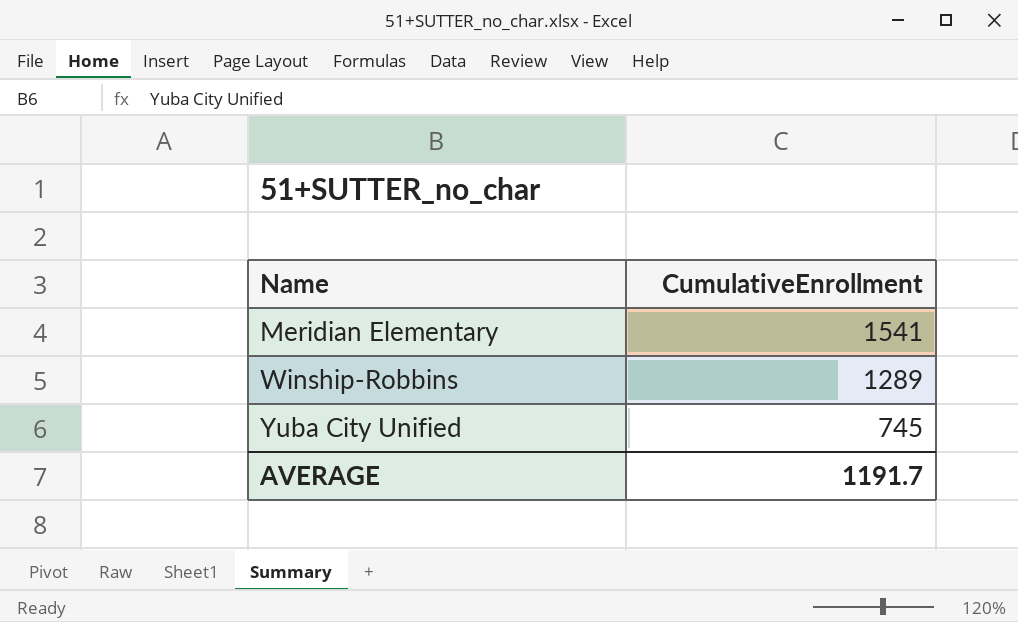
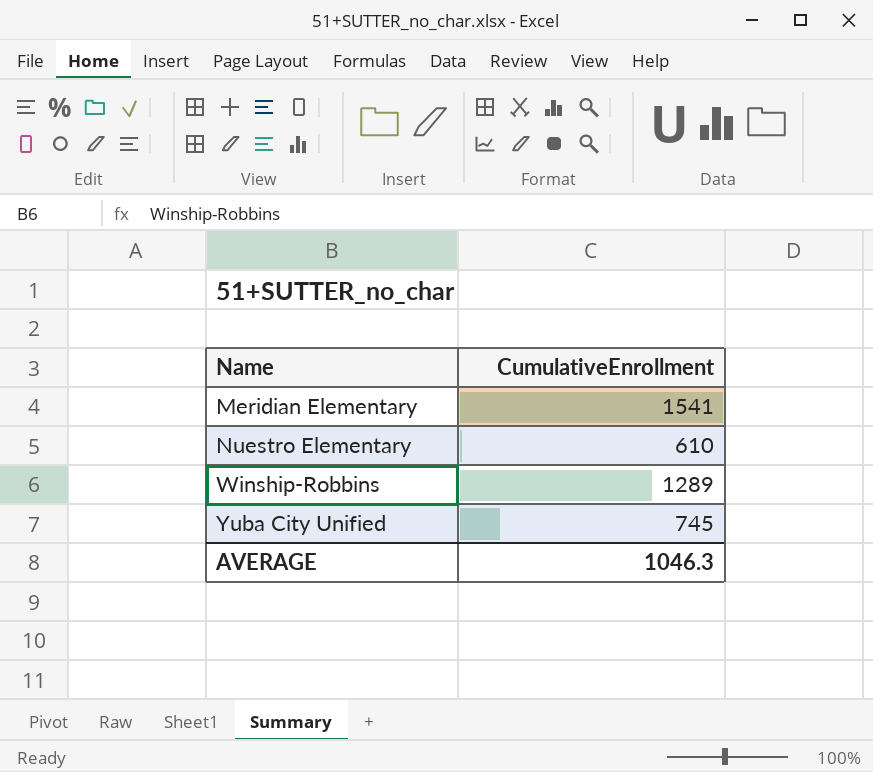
row Nuestro Elementary: none -> 610
AVERAGE | CumulativeEnrollment: 1191.7 -> 1046.3

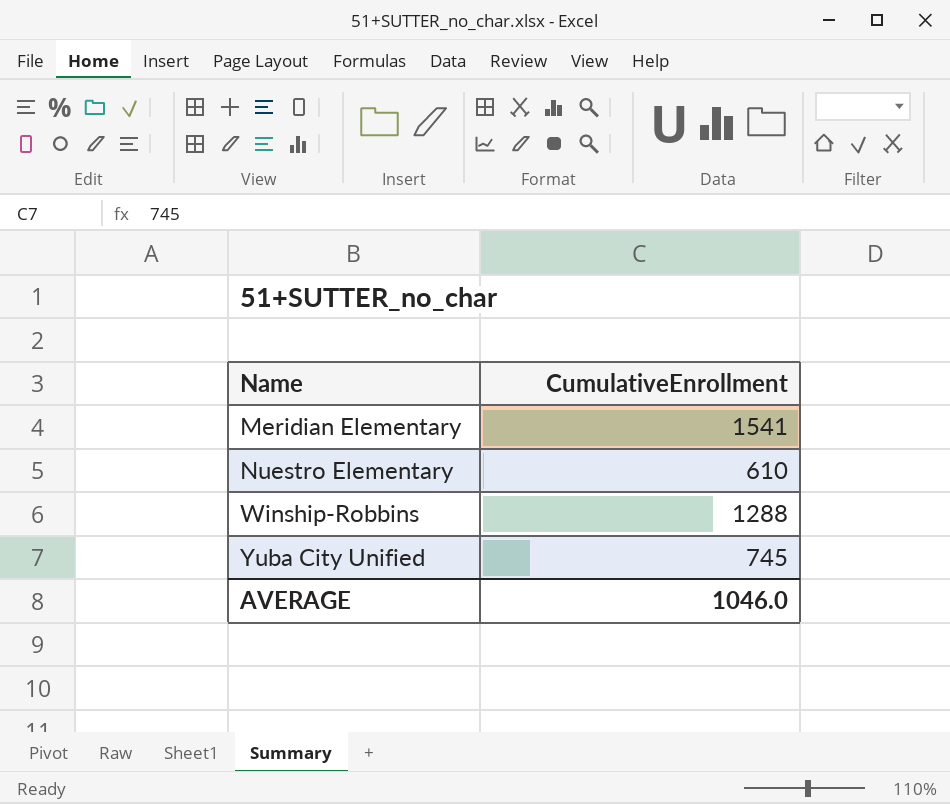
Winship-Robbins | CumulativeEnrollment: 1289 -> 1288
AVERAGE | CumulativeEnrollment: 1046.3 -> 1046.0

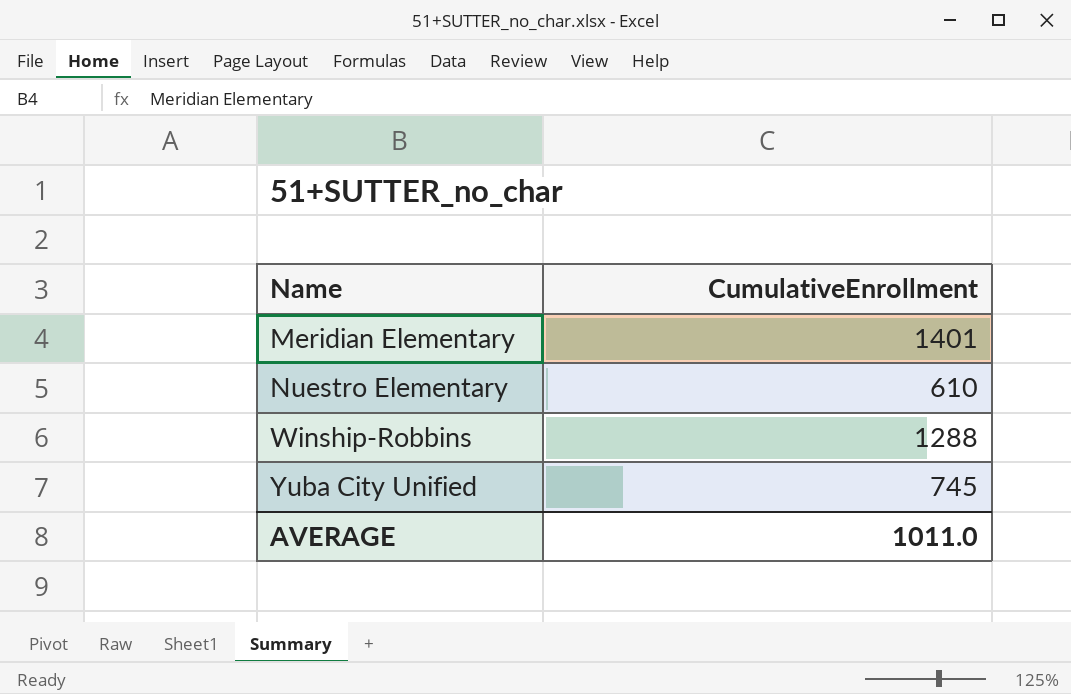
Meridian Elementary | CumulativeEnrollment: 1541 -> 1401
AVERAGE | CumulativeEnrollment: 1046.0 -> 1011.0

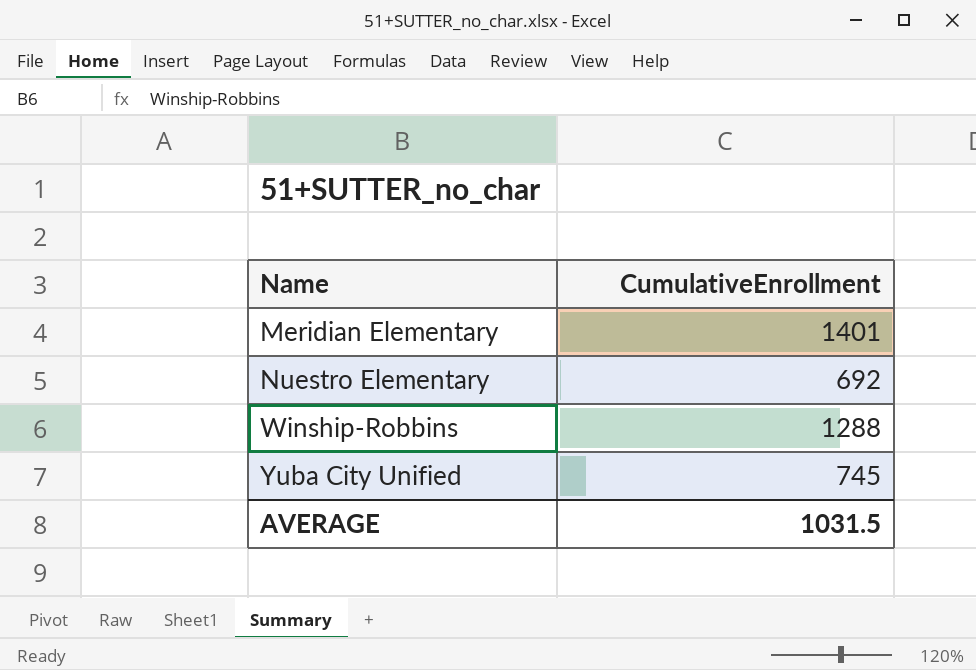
Nuestro Elementary | CumulativeEnrollment: 610 -> 692
AVERAGE | CumulativeEnrollment: 1011.0 -> 1031.5

